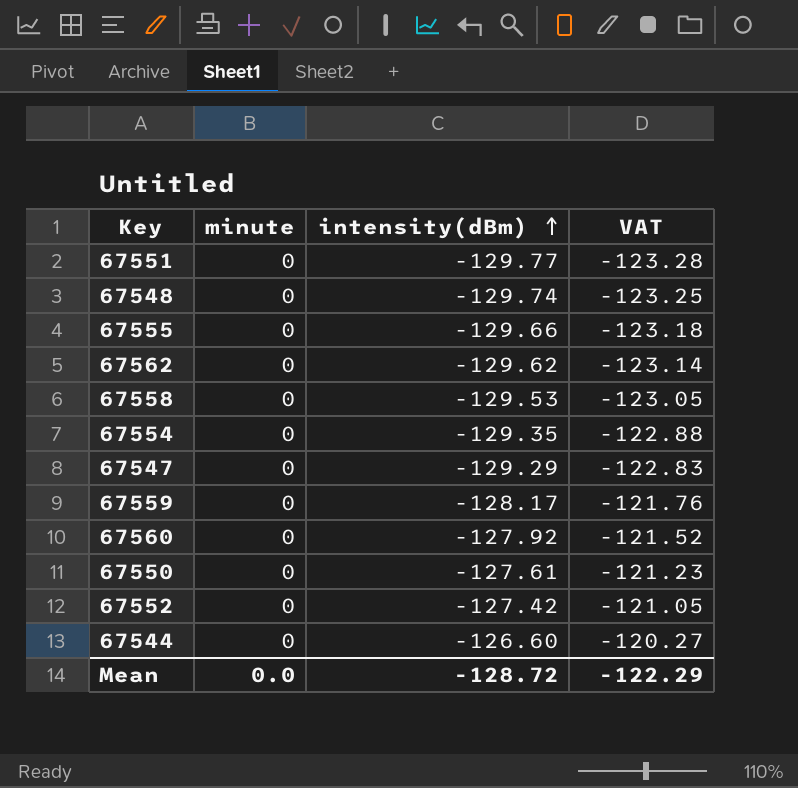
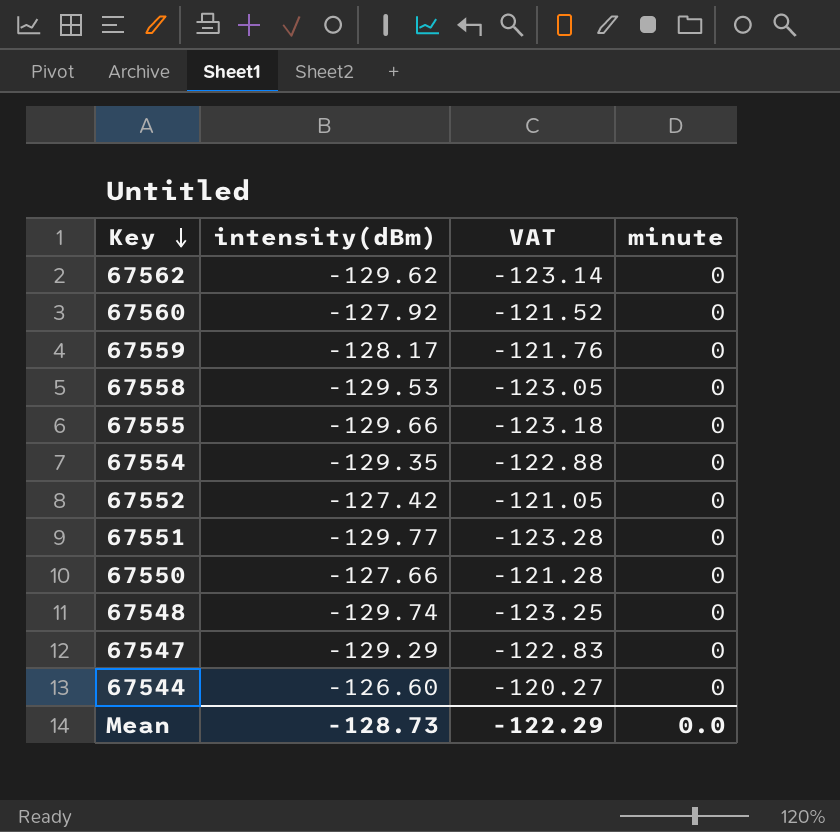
row order: intensity(dBm) ascending -> Key descending
column minute | position: 2 -> 4
67550 | intensity(dBm): -127.61 -> -127.66
67550 | VAT: -121.23 -> -121.28
Mean | intensity(dBm): -128.72 -> -128.73

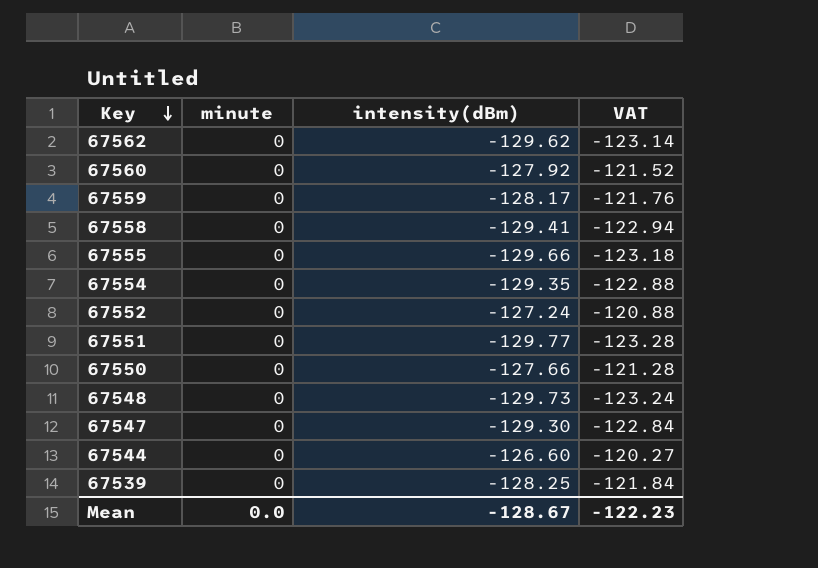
column minute | position: 4 -> 2
67558 | intensity(dBm): -129.53 -> -129.41
67558 | VAT: -123.05 -> -122.94
67552 | intensity(dBm): -127.42 -> -127.24
67552 | VAT: -121.05 -> -120.88
67548 | intensity(dBm): -129.74 -> -129.73
67548 | VAT: -123.25 -> -123.24
67547 | intensity(dBm): -129.29 -> -129.30
67547 | VAT: -122.83 -> -122.84
row 67539: none -> 0 | -128.25 | -121.84
Mean | intensity(dBm): -128.73 -> -128.67
Mean | VAT: -122.29 -> -122.23

